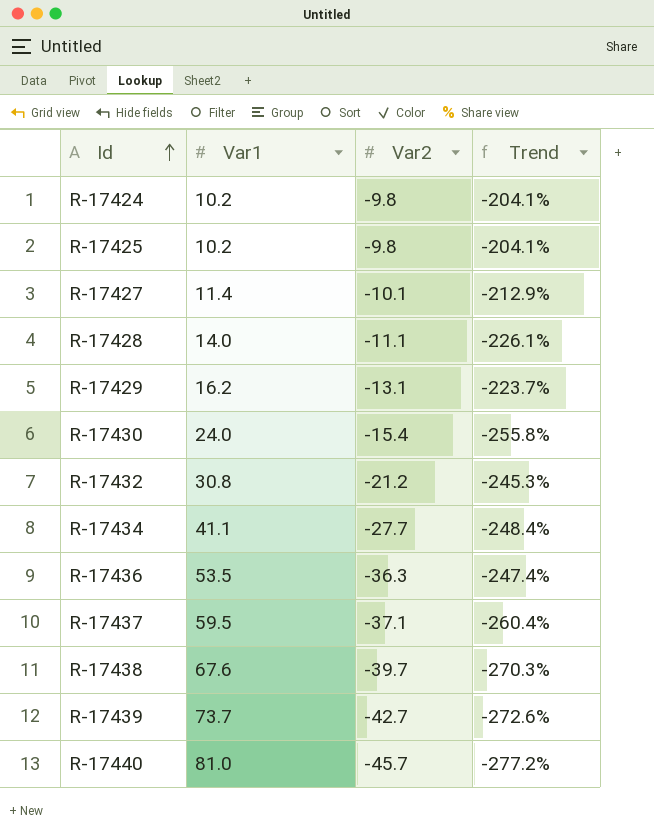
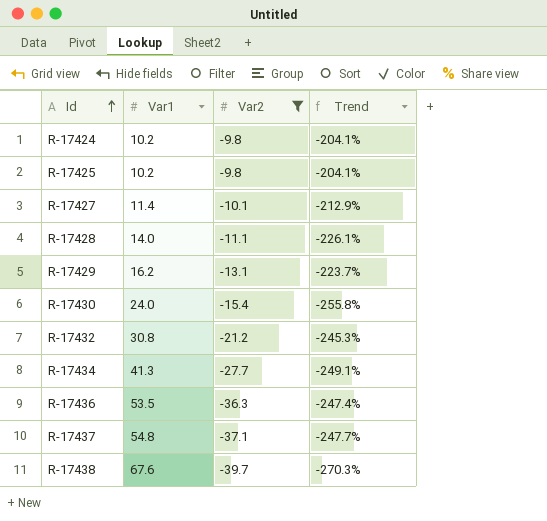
filter: none -> Var2 >= -39.7
R-17434 | Var1: 41.1 -> 41.3
R-17434 | Trend: -248.4% -> -249.1%
R-17437 | Var1: 59.5 -> 54.8
R-17437 | Trend: -260.4% -> -247.7%

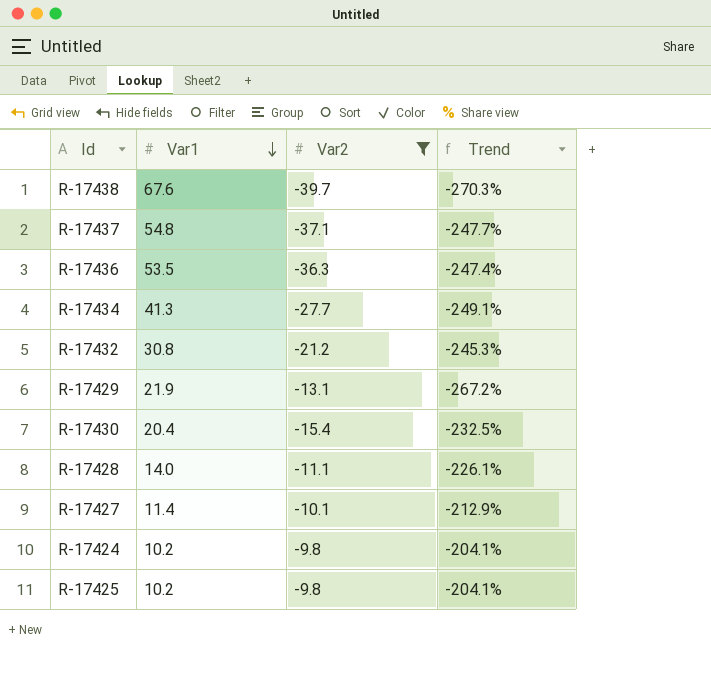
row order: Id ascending -> Var1 descending
R-17429 | Var1: 16.2 -> 21.9
R-17429 | Trend: -223.7% -> -267.2%
R-17430 | Var1: 24.0 -> 20.4
R-17430 | Trend: -255.8% -> -232.5%

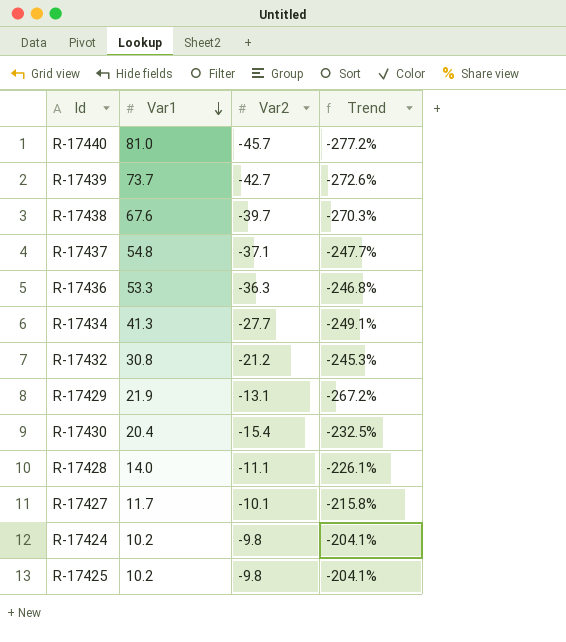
filter: Var2 >= -39.7 -> none
R-17436 | Var1: 53.5 -> 53.3
R-17436 | Trend: -247.4% -> -246.8%
R-17427 | Var1: 11.4 -> 11.7
R-17427 | Trend: -212.9% -> -215.8%

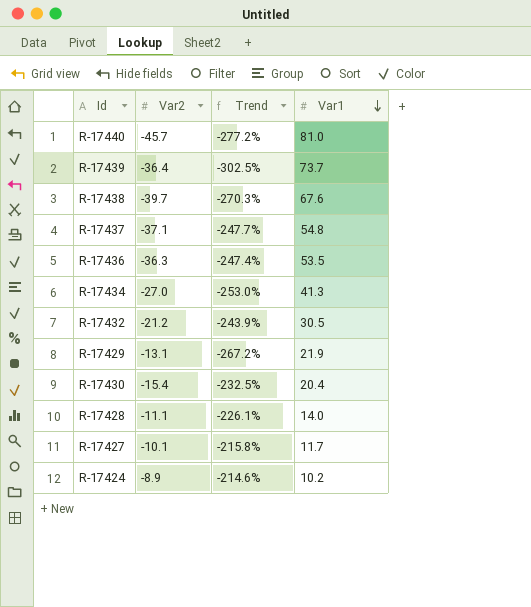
column Var1 | position: 2 -> 4
row R-17425: 10.2 | -9.8 | -204.1% -> none
R-17439 | Var2: -42.7 -> -36.4
R-17439 | Trend: -272.6% -> -302.5%
R-17436 | Trend: -246.8% -> -247.4%
R-17436 | Var1: 53.3 -> 53.5
R-17434 | Var2: -27.7 -> -27.0
R-17434 | Trend: -249.1% -> -253.0%
R-17432 | Trend: -245.3% -> -243.9%
R-17432 | Var1: 30.8 -> 30.5
R-17424 | Var2: -9.8 -> -8.9
R-17424 | Trend: -204.1% -> -214.6%

